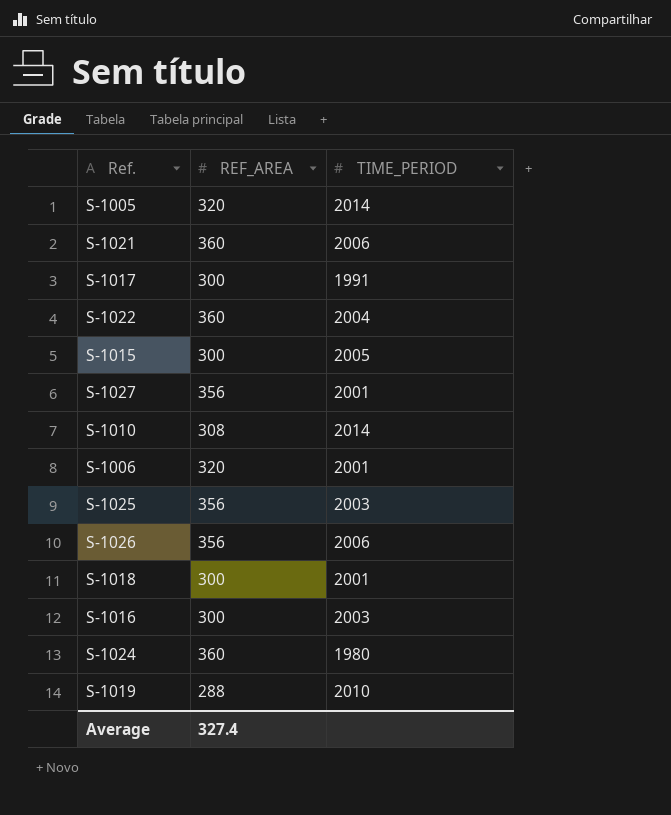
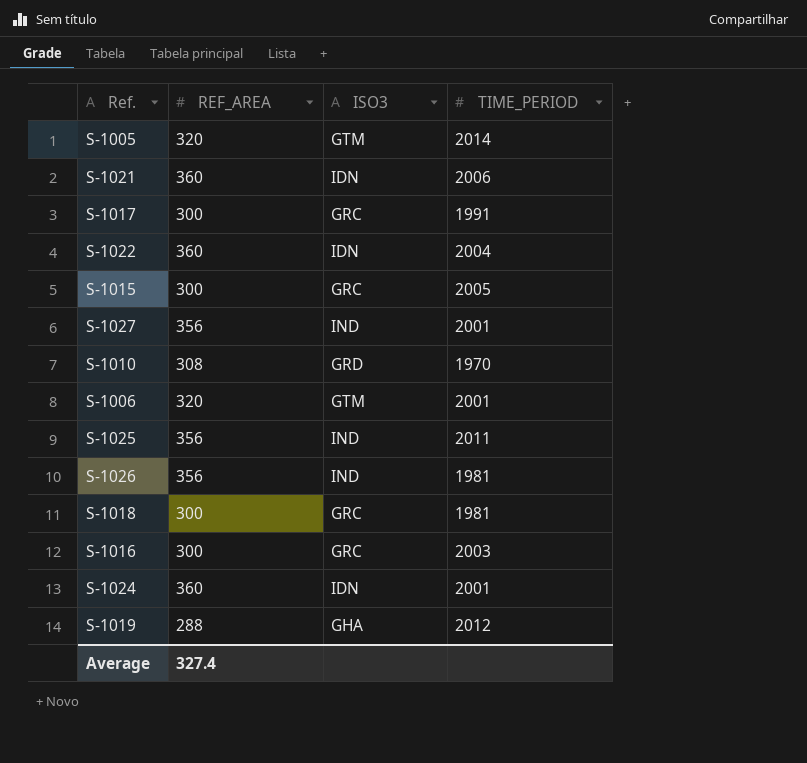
column ISO3 | position: none -> 3
S-1010 | TIME_PERIOD: 2014 -> 1970
S-1025 | TIME_PERIOD: 2003 -> 2011
S-1026 | TIME_PERIOD: 2006 -> 1981
S-1018 | TIME_PERIOD: 2001 -> 1981
S-1024 | TIME_PERIOD: 1980 -> 2001
S-1019 | TIME_PERIOD: 2010 -> 2012

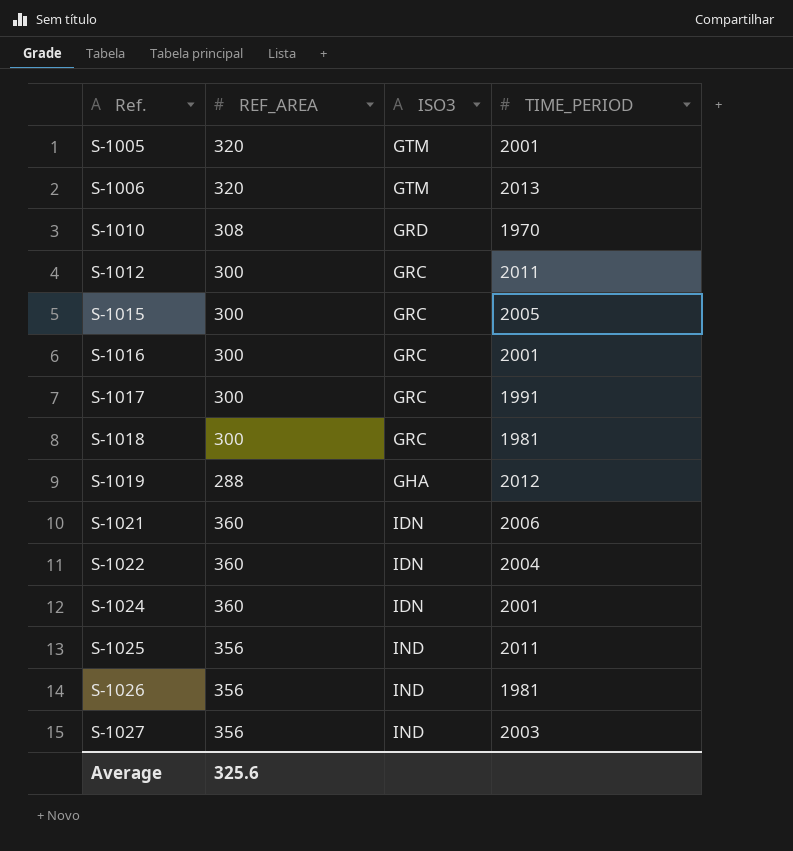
row order: none -> Ref. ascending
S-1005 | TIME_PERIOD: 2014 -> 2001
S-1006 | TIME_PERIOD: 2001 -> 2013
row S-1012: none -> 300 | GRC | 2011
S-1016 | TIME_PERIOD: 2003 -> 2001
S-1027 | TIME_PERIOD: 2001 -> 2003
Average | REF_AREA: 327.4 -> 325.6

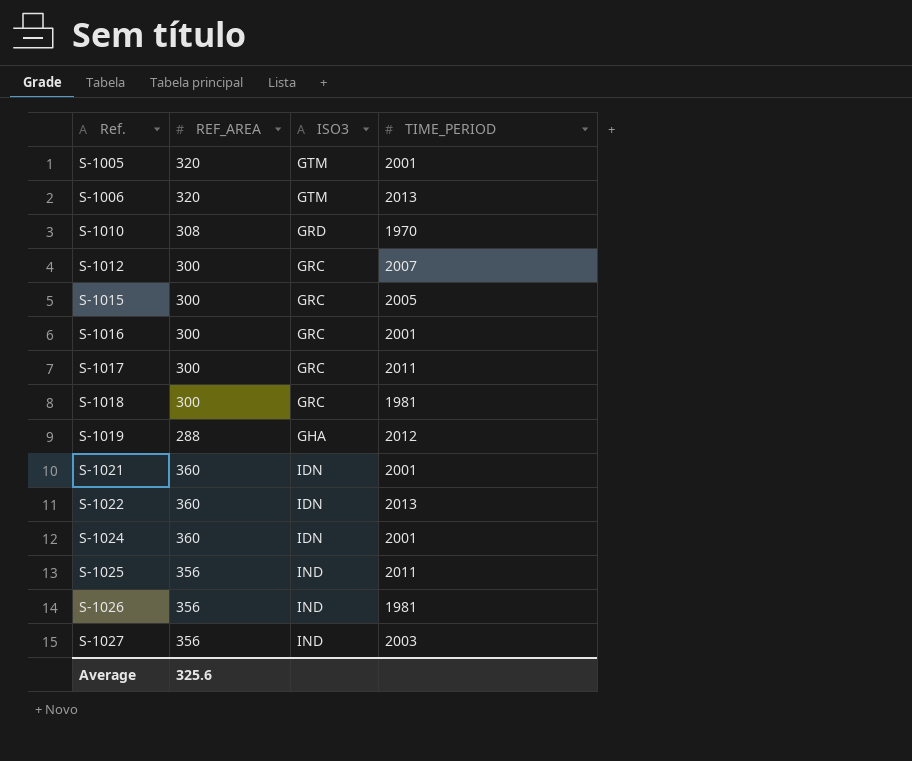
S-1012 | TIME_PERIOD: 2011 -> 2007
S-1017 | TIME_PERIOD: 1991 -> 2011
S-1021 | TIME_PERIOD: 2006 -> 2001
S-1022 | TIME_PERIOD: 2004 -> 2013

